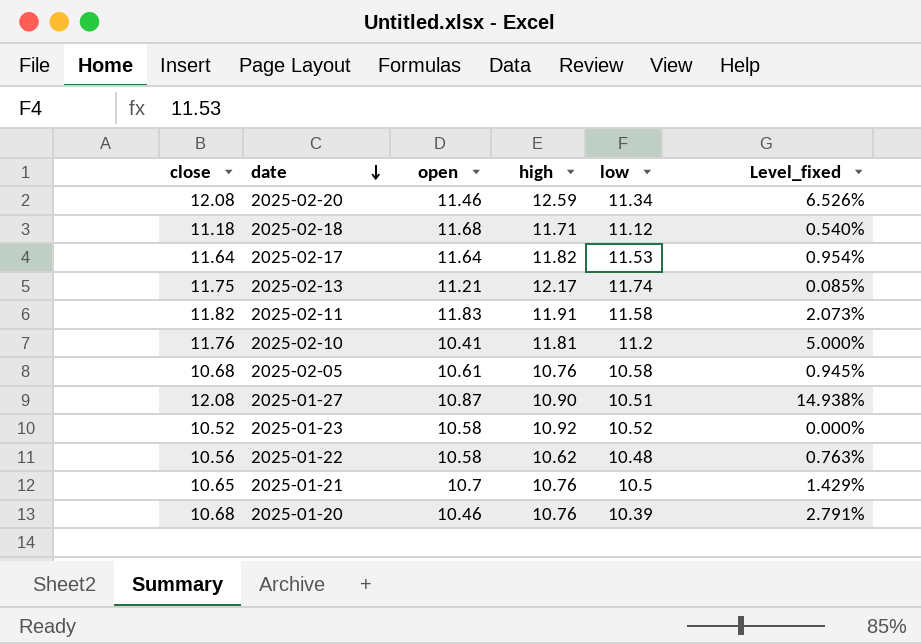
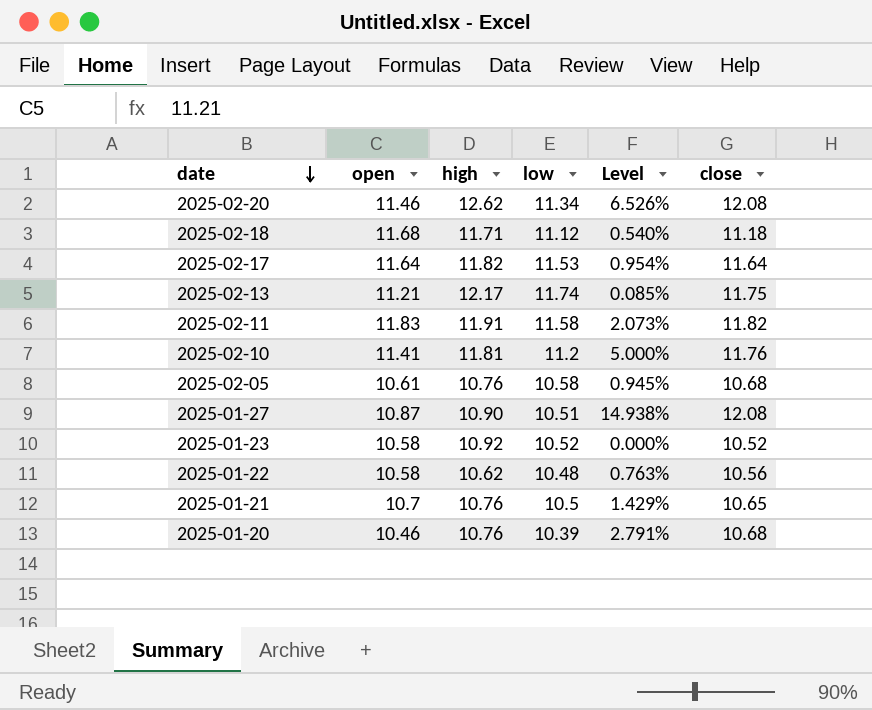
column name: Level_fixed -> Level
column close | position: 1 -> 6
2025-02-20 | high: 12.59 -> 12.62
2025-02-10 | open: 10.41 -> 11.41

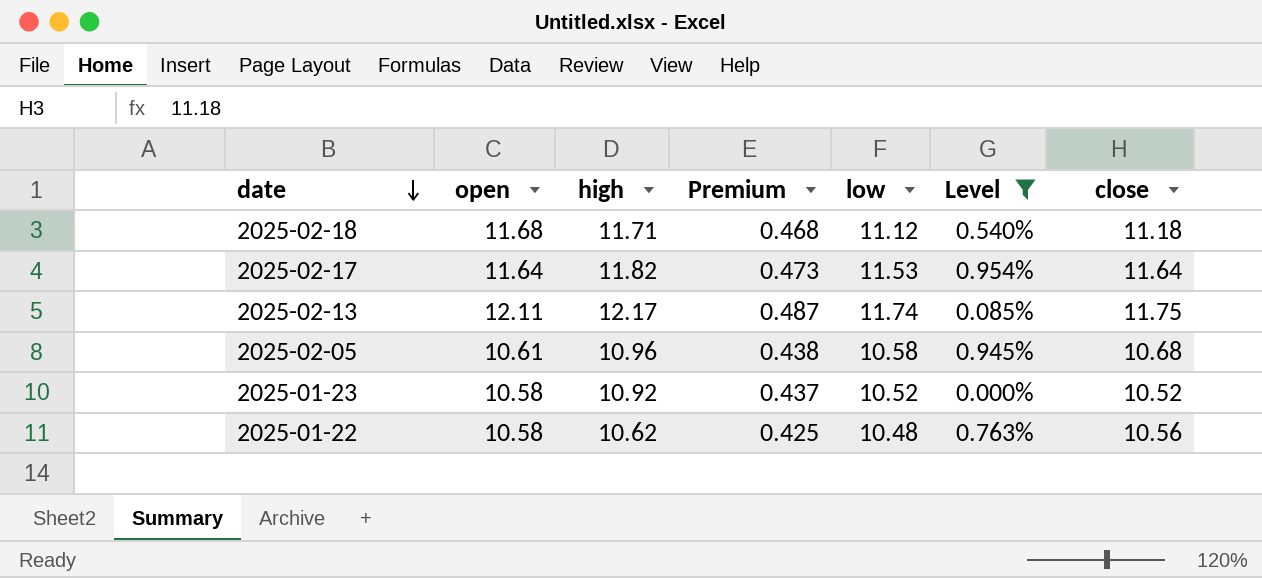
filter: none -> Level <= 0.954%
column Premium | formula: none -> [high] * 0.04
2025-02-13 | open: 11.21 -> 12.11
2025-02-05 | high: 10.76 -> 10.96

